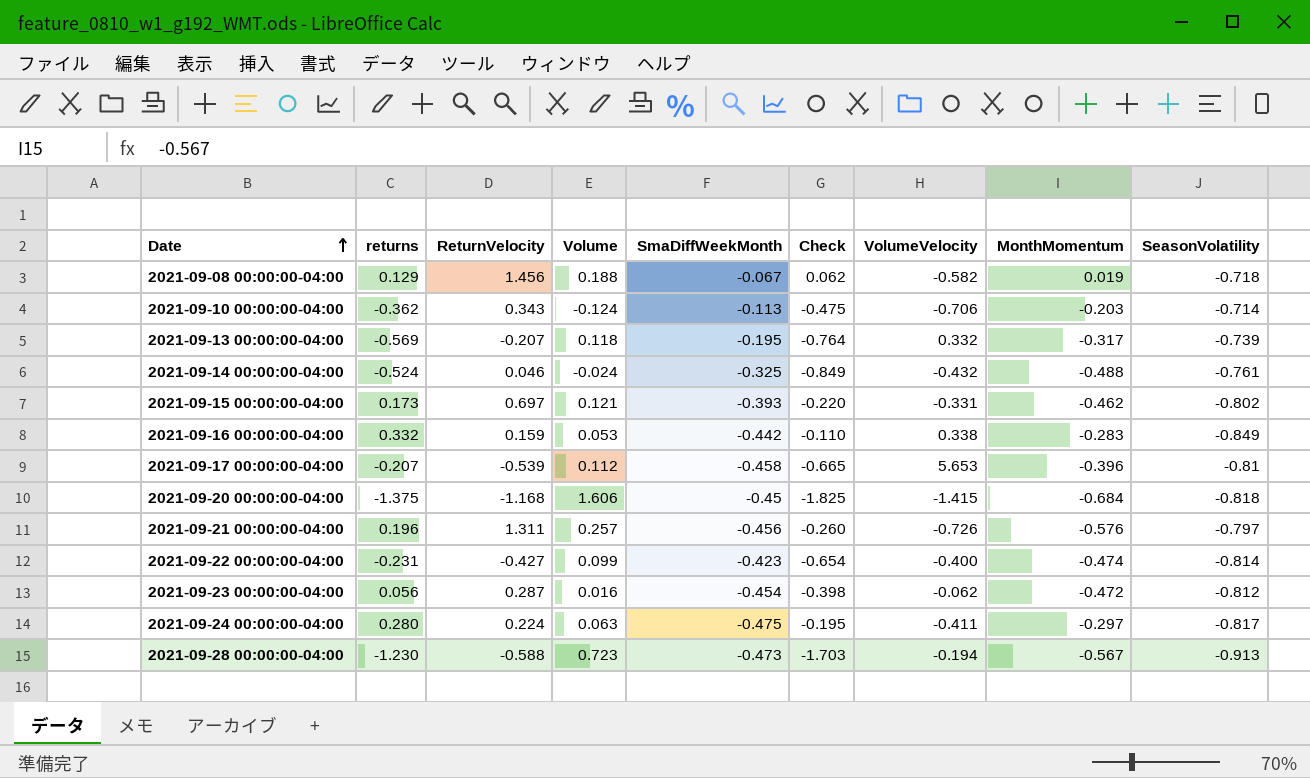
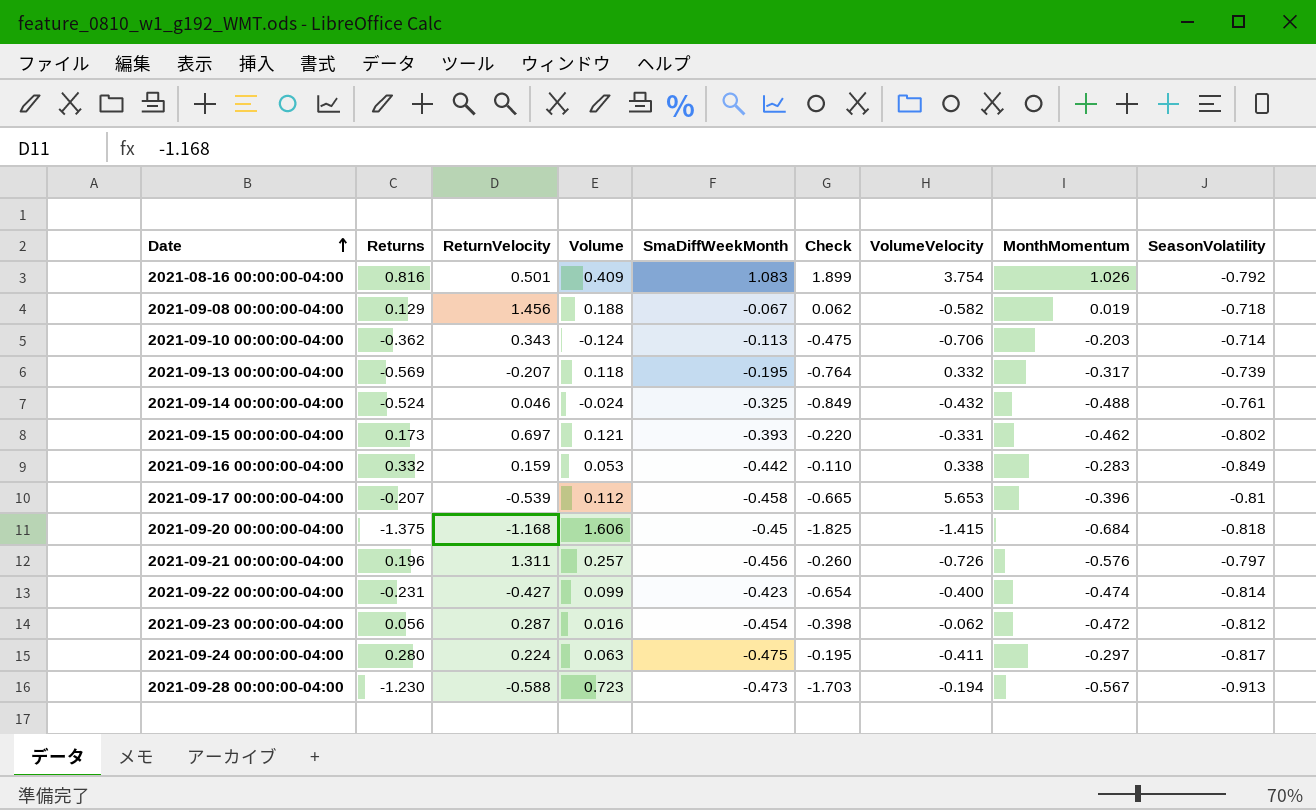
column name: returns -> Returns
row 2021-08-16 00:00:00-04:00: none -> 0.816 | 0.501 | 0.409 | 1.083 | 1.899 | 3.754 | 1.026 | -0.792

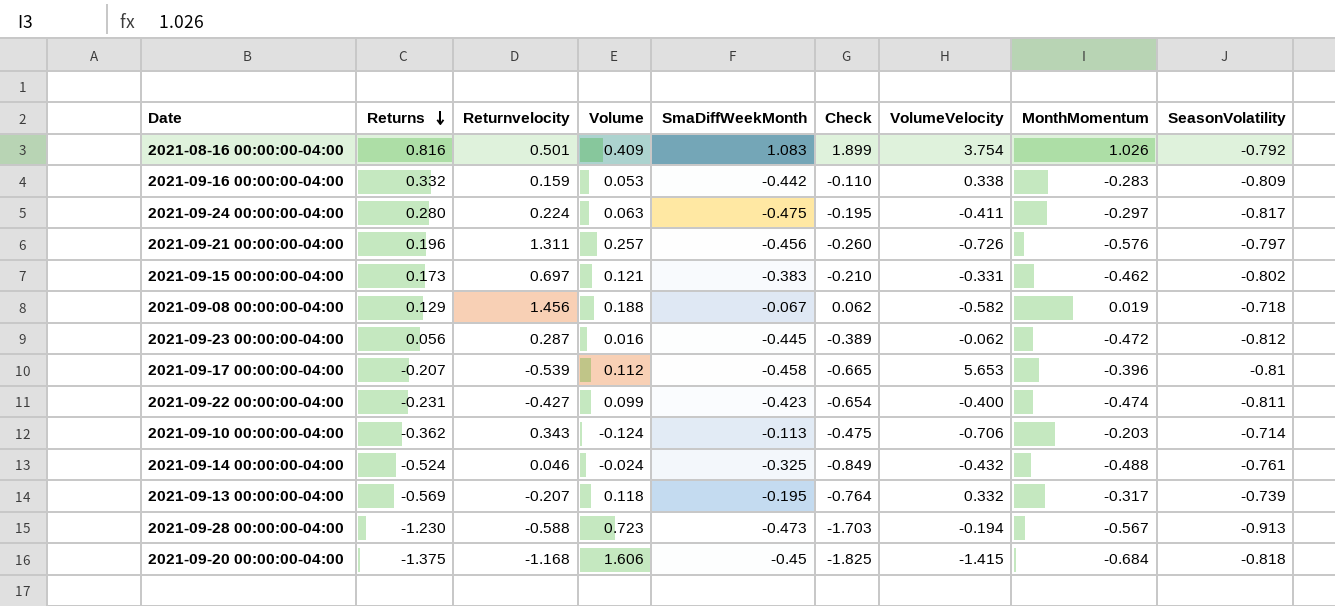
row order: Date ascending -> Returns descending
column name: ReturnVelocity -> Returnvelocity
2021-09-16 00:00:00-04:00 | SeasonVolatility: -0.849 -> -0.809
2021-09-15 00:00:00-04:00 | SmaDiffWeekMonth: -0.393 -> -0.383
2021-09-15 00:00:00-04:00 | Check: -0.220 -> -0.210
2021-09-23 00:00:00-04:00 | SmaDiffWeekMonth: -0.454 -> -0.445
2021-09-23 00:00:00-04:00 | Check: -0.398 -> -0.389
2021-09-22 00:00:00-04:00 | SeasonVolatility: -0.814 -> -0.811

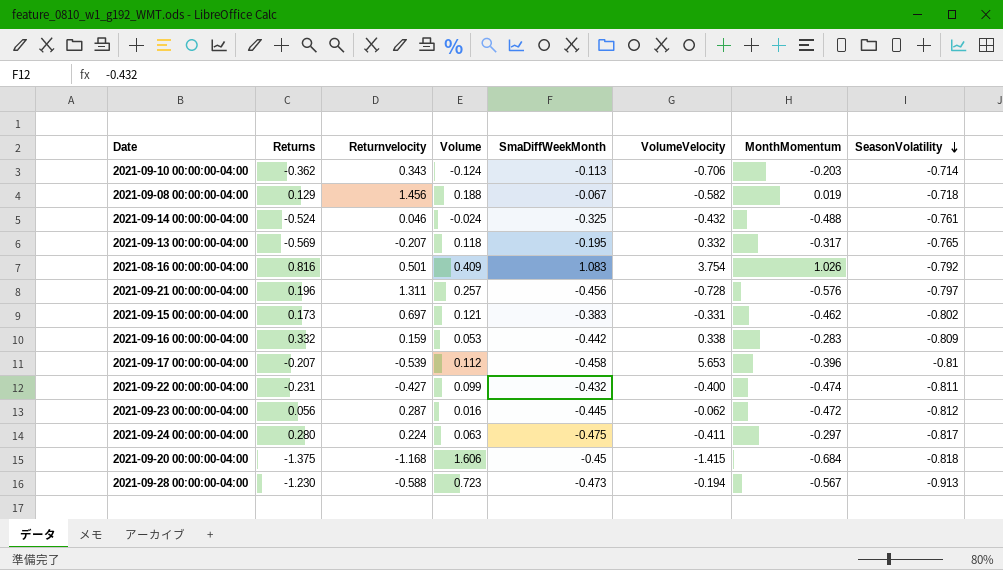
row order: Returns descending -> SeasonVolatility descending
column Check | formula: [Returns] + [SmaDiffWeekMonth] -> none
2021-09-13 00:00:00-04:00 | SeasonVolatility: -0.739 -> -0.765
2021-09-21 00:00:00-04:00 | VolumeVelocity: -0.726 -> -0.728
2021-09-22 00:00:00-04:00 | SmaDiffWeekMonth: -0.423 -> -0.432

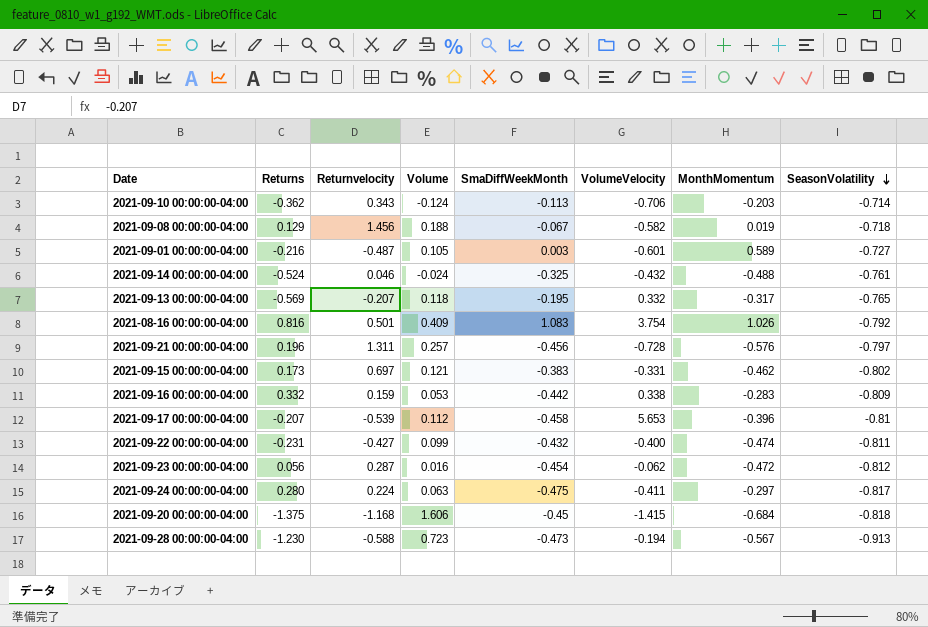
row 2021-09-01 00:00:00-04:00: none -> -0.216 | -0.487 | 0.105 | 0.003 | -0.601 | 0.589 | -0.727
2021-09-23 00:00:00-04:00 | SmaDiffWeekMonth: -0.445 -> -0.454

